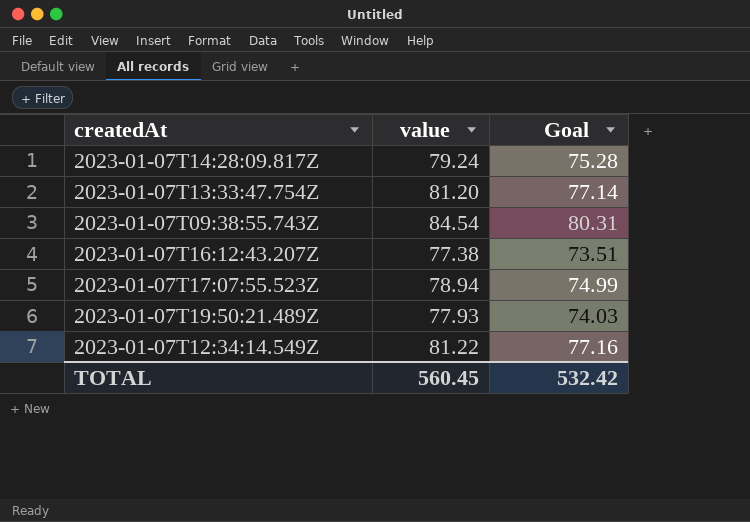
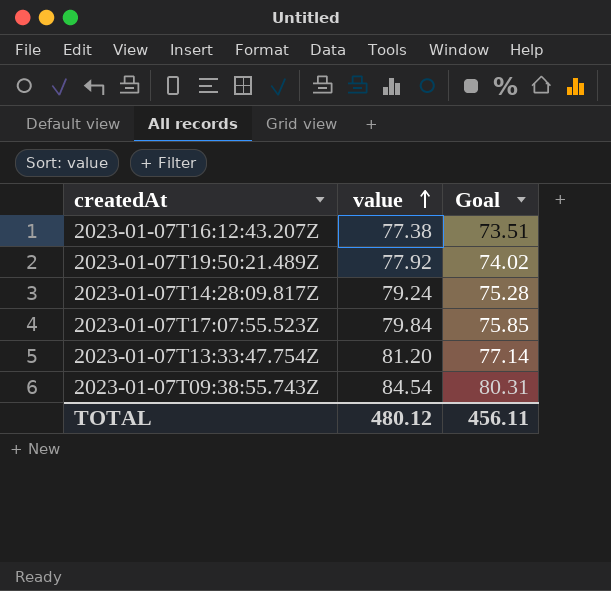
row order: none -> value ascending
row 2023-01-07T12:34:14.549Z: 81.22 | 77.16 -> none
2023-01-07T19:50:21.489Z | value: 77.93 -> 77.92
2023-01-07T19:50:21.489Z | Goal: 74.03 -> 74.02
2023-01-07T17:07:55.523Z | value: 78.94 -> 79.84
2023-01-07T17:07:55.523Z | Goal: 74.99 -> 75.85
TOTAL | value: 560.45 -> 480.12
TOTAL | Goal: 532.42 -> 456.11

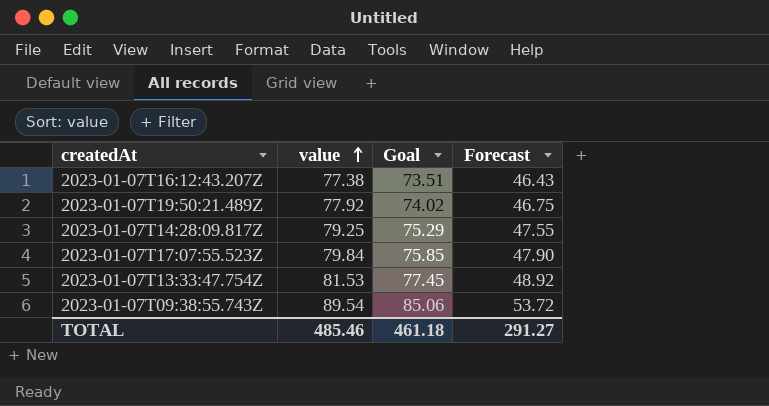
column Forecast | formula: none -> [value] * 0.6
2023-01-07T14:28:09.817Z | value: 79.24 -> 79.25
2023-01-07T14:28:09.817Z | Goal: 75.28 -> 75.29
2023-01-07T13:33:47.754Z | value: 81.20 -> 81.53
2023-01-07T13:33:47.754Z | Goal: 77.14 -> 77.45
2023-01-07T09:38:55.743Z | value: 84.54 -> 89.54
2023-01-07T09:38:55.743Z | Goal: 80.31 -> 85.06
TOTAL | value: 480.12 -> 485.46
TOTAL | Goal: 456.11 -> 461.18

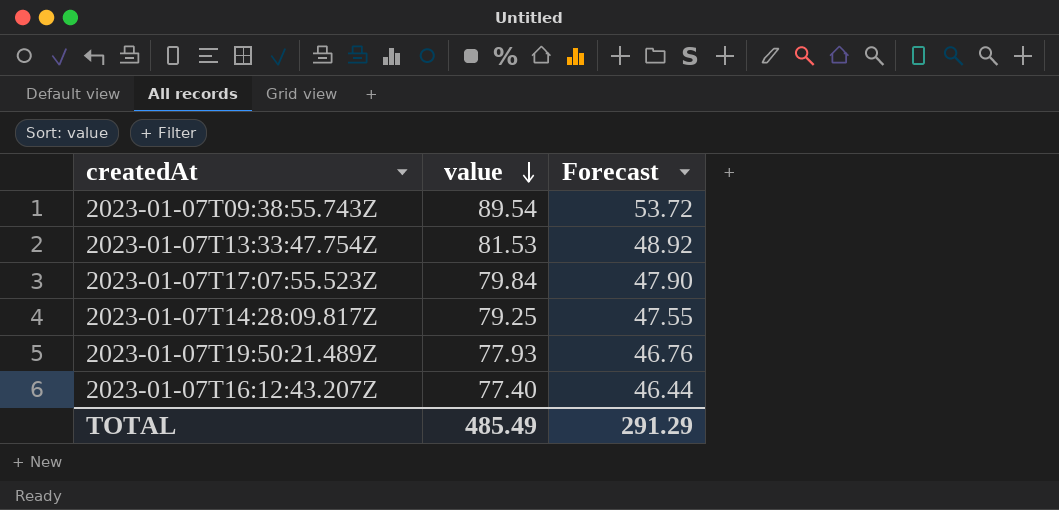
row order: value ascending -> value descending
column Goal | formula: [value] * 0.95 -> none
2023-01-07T19:50:21.489Z | value: 77.92 -> 77.93
2023-01-07T19:50:21.489Z | Forecast: 46.75 -> 46.76
2023-01-07T16:12:43.207Z | value: 77.38 -> 77.40
2023-01-07T16:12:43.207Z | Forecast: 46.43 -> 46.44
TOTAL | value: 485.46 -> 485.49
TOTAL | Forecast: 291.27 -> 291.29

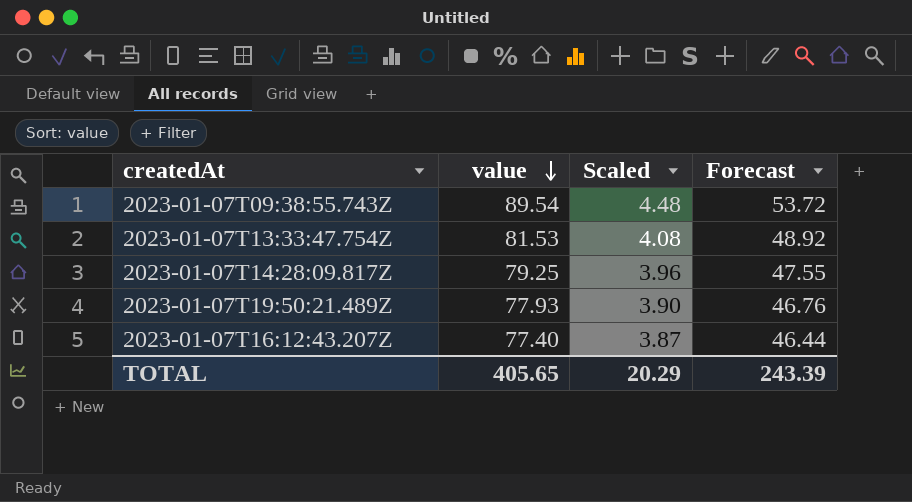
column Scaled | formula: none -> [value] * 0.05
row 2023-01-07T17:07:55.523Z: 79.84 | 47.90 -> none
TOTAL | value: 485.49 -> 405.65
TOTAL | Forecast: 291.29 -> 243.39

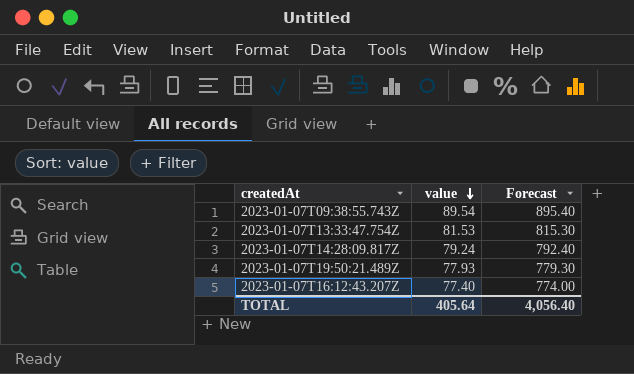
column Scaled | formula: [value] * 0.05 -> none
column Forecast | formula: [value] * 0.6 -> [value] * 10
2023-01-07T14:28:09.817Z | value: 79.25 -> 79.24
TOTAL | value: 405.65 -> 405.64
TOTAL | Forecast: 243.39 -> 4,056.40

